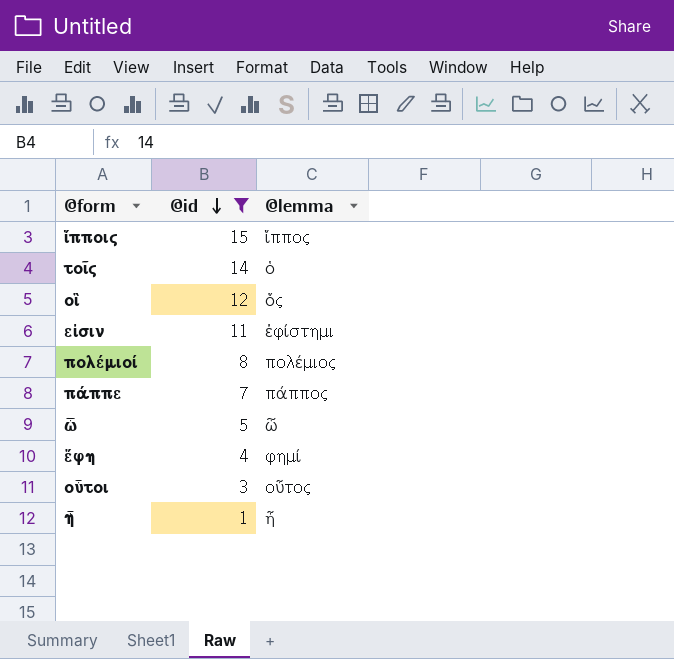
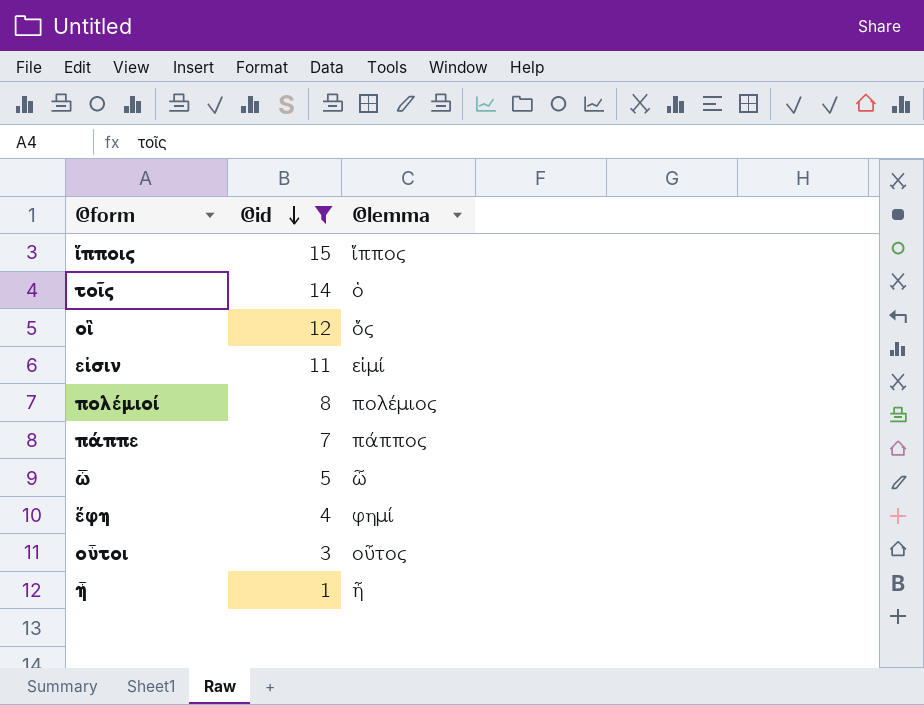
εἰσιν | @lemma: ἐφίστημι -> εἰμί

